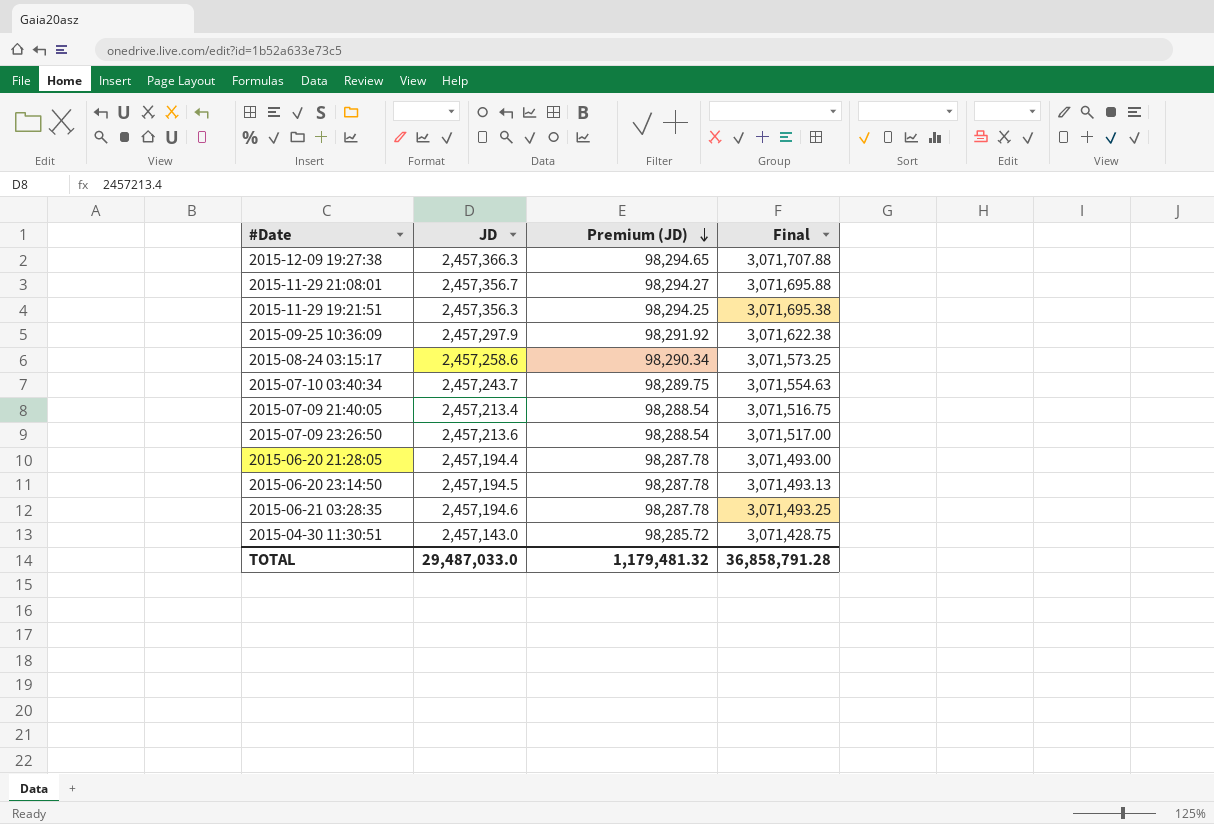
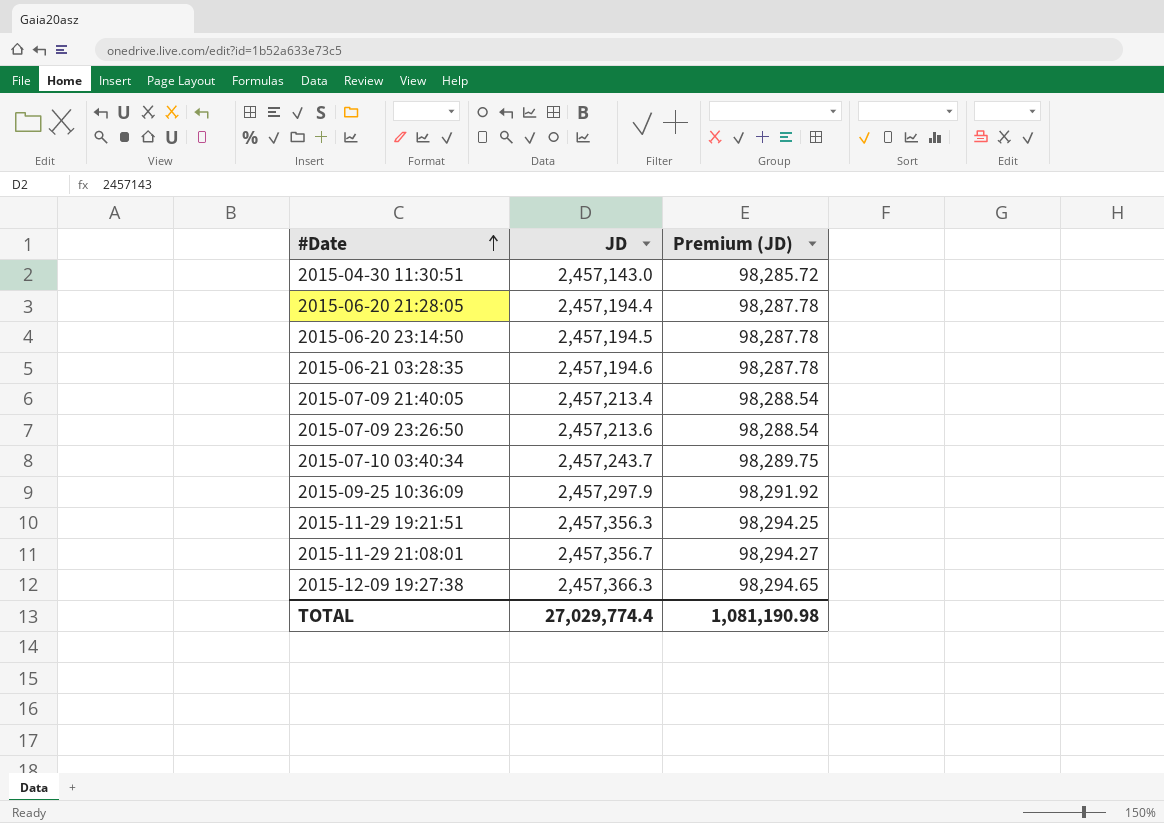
row order: Premium (JD) descending -> #Date ascending
column Final | formula: [JD] * 1.25 -> none
row 2015-08-24 03:15:17: 2,457,258.6 | 98,290.34 | 3,071,573.25 -> none
TOTAL | JD: 29,487,033.0 -> 27,029,774.4
TOTAL | Premium (JD): 1,179,481.32 -> 1,081,190.98

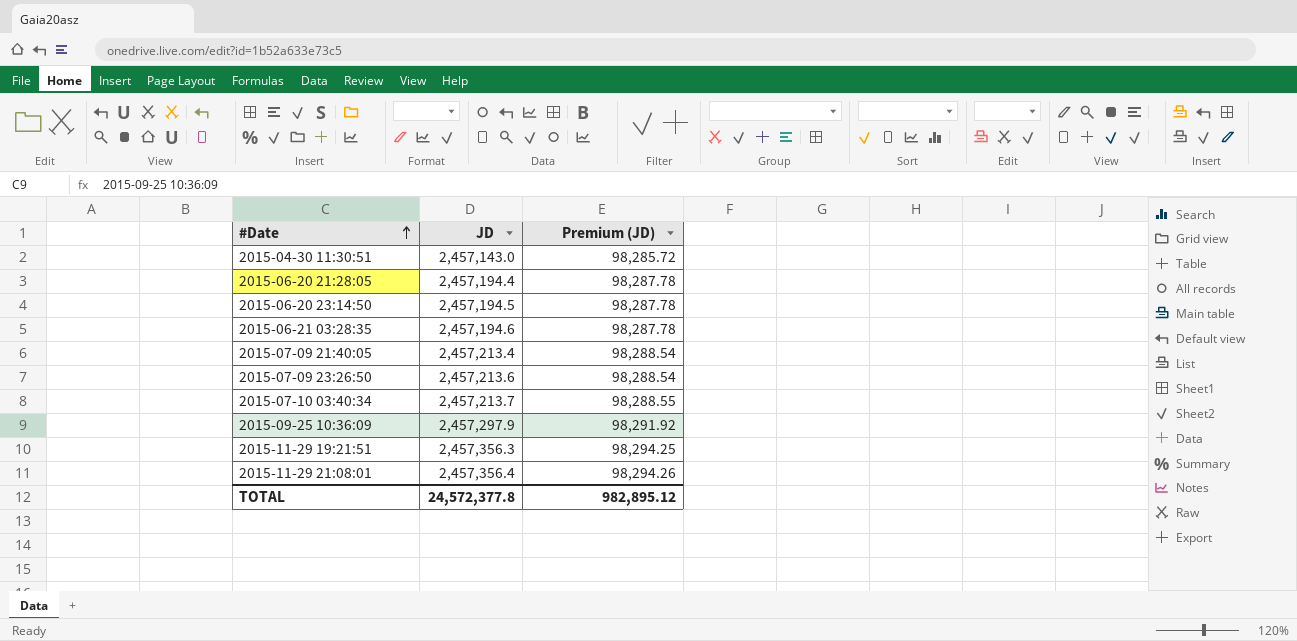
row 2015-12-09 19:27:38: 2,457,366.3 | 98,294.65 -> none
2015-07-10 03:40:34 | JD: 2,457,243.7 -> 2,457,213.7
2015-07-10 03:40:34 | Premium (JD): 98,289.75 -> 98,288.55
2015-11-29 21:08:01 | JD: 2,457,356.7 -> 2,457,356.4
2015-11-29 21:08:01 | Premium (JD): 98,294.27 -> 98,294.26
TOTAL | JD: 27,029,774.4 -> 24,572,377.8
TOTAL | Premium (JD): 1,081,190.98 -> 982,895.12

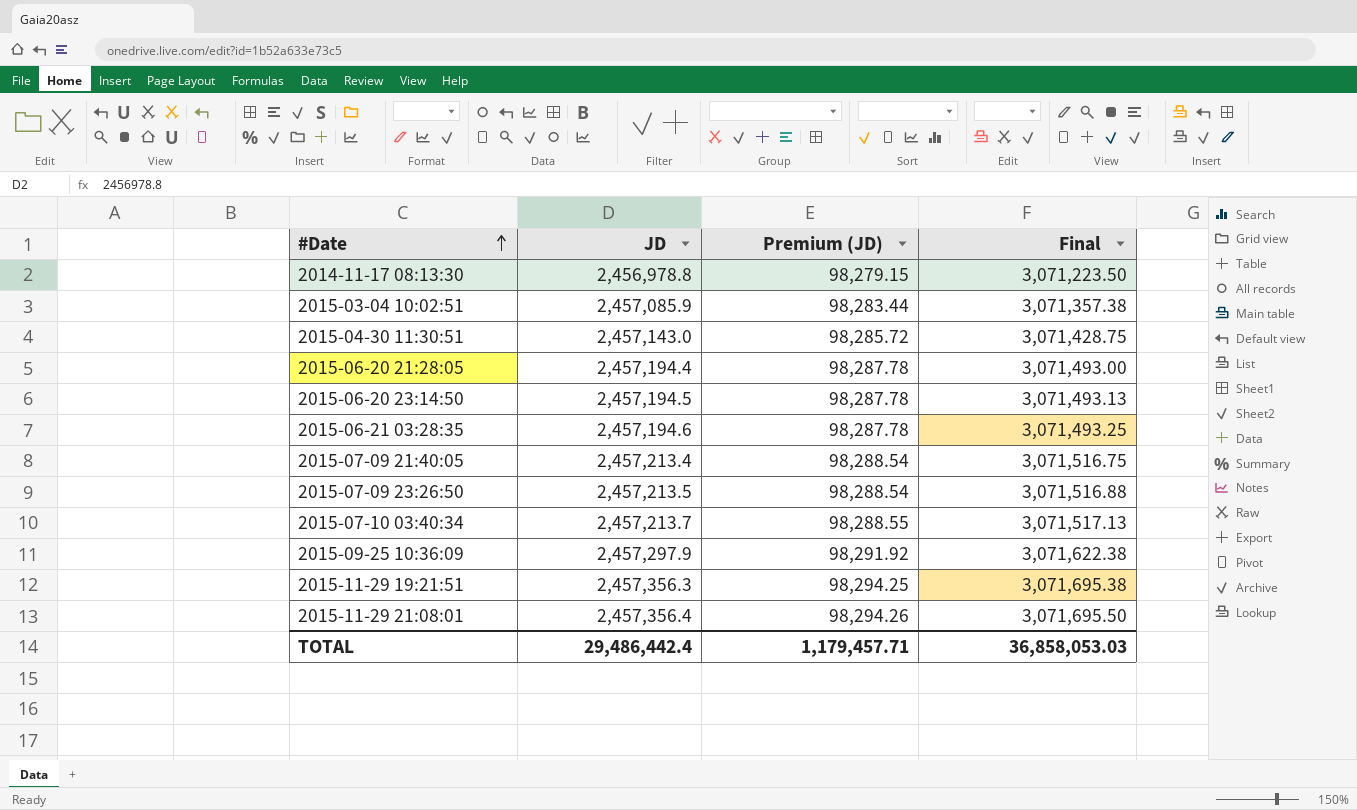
column Final | formula: none -> [JD] * 1.25
row 2014-11-17 08:13:30: none -> 2,456,978.8 | 98,279.15 | 3,071,223.50
row 2015-03-04 10:02:51: none -> 2,457,085.9 | 98,283.44 | 3,071,357.38
2015-07-09 23:26:50 | JD: 2,457,213.6 -> 2,457,213.5
TOTAL | JD: 24,572,377.8 -> 29,486,442.4
TOTAL | Premium (JD): 982,895.12 -> 1,179,457.71

